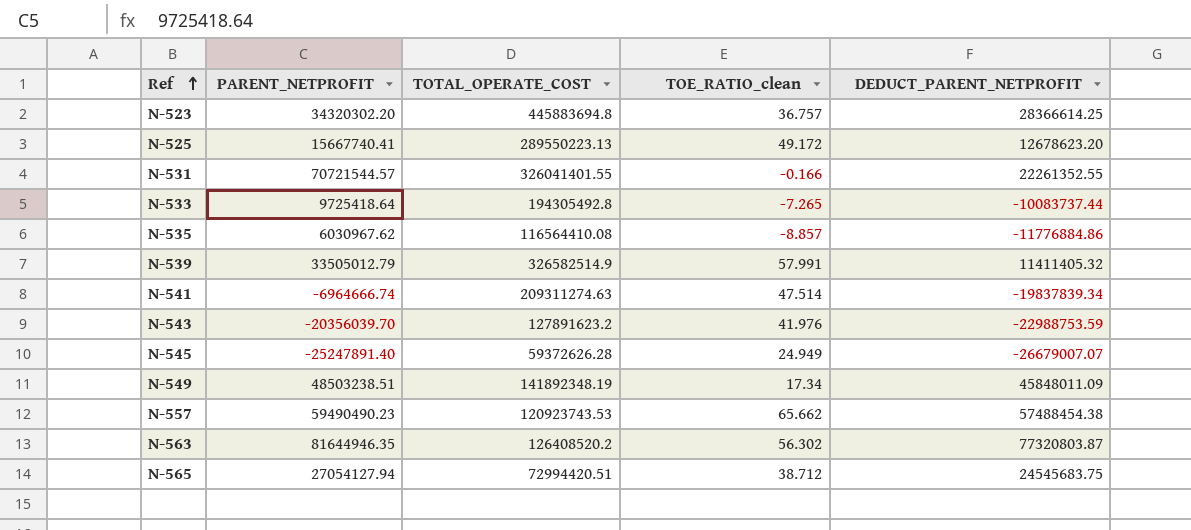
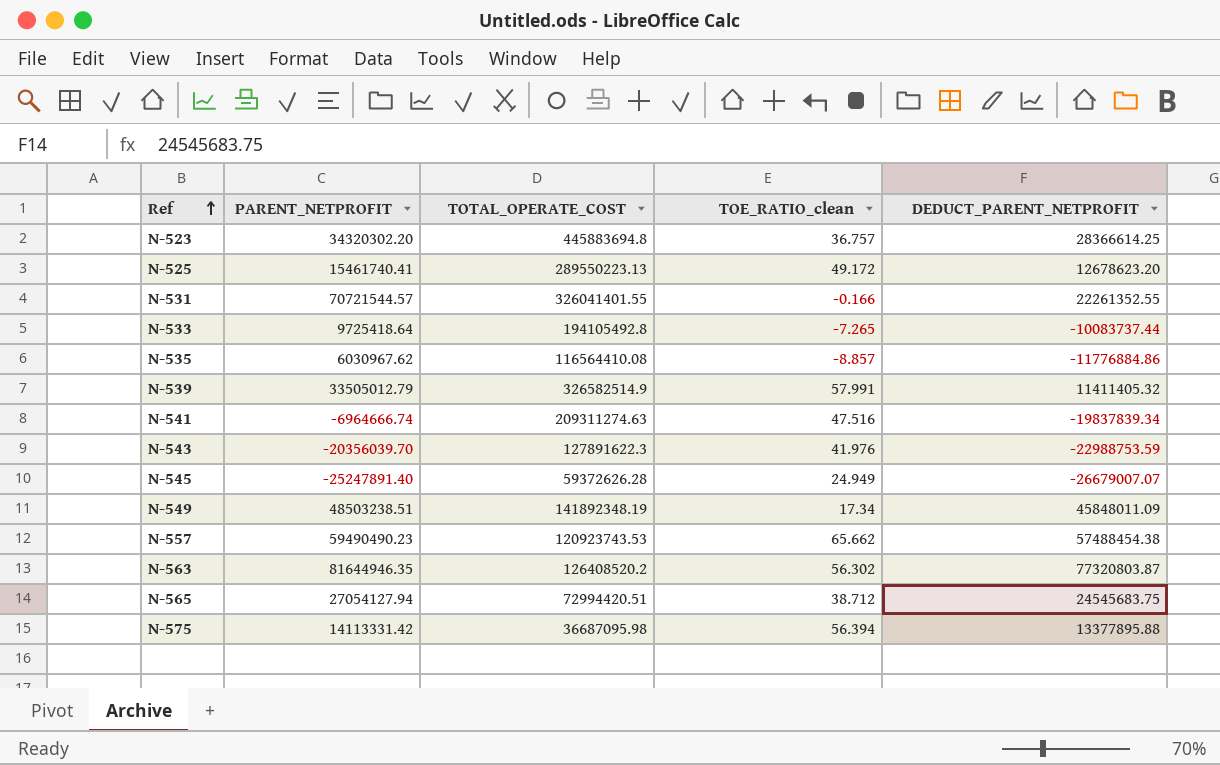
N-525 | PARENT_NETPROFIT: 15667740.41 -> 15461740.41
N-533 | TOTAL_OPERATE_COST: 194305492.8 -> 194105492.8
N-541 | TOE_RATIO_clean: 47.514 -> 47.516
N-543 | TOTAL_OPERATE_COST: 127891623.2 -> 127891622.3
row N-575: none -> 14113331.42 | 36687095.98 | 56.394 | 13377895.88

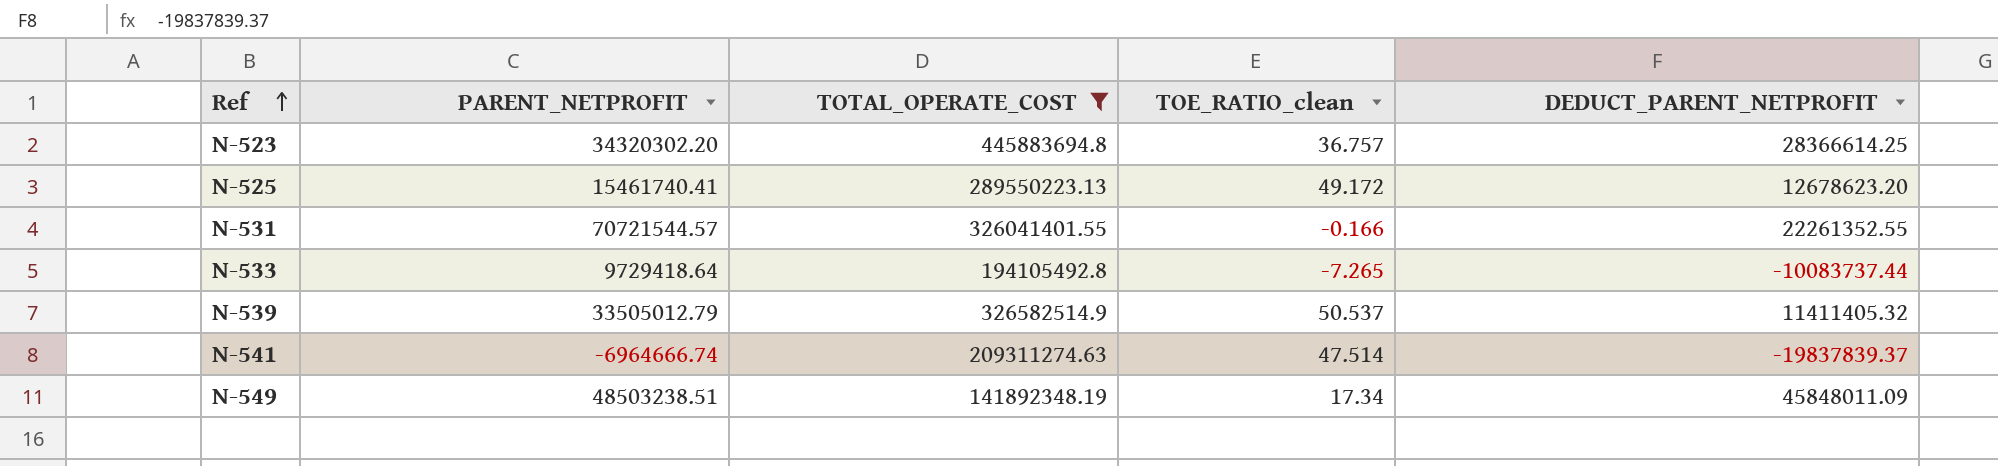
filter: none -> TOTAL_OPERATE_COST >= 141892348.19
N-533 | PARENT_NETPROFIT: 9725418.64 -> 9729418.64
N-539 | TOE_RATIO_clean: 57.991 -> 50.537
N-541 | TOE_RATIO_clean: 47.516 -> 47.514
N-541 | DEDUCT_PARENT_NETPROFIT: -19837839.34 -> -19837839.37

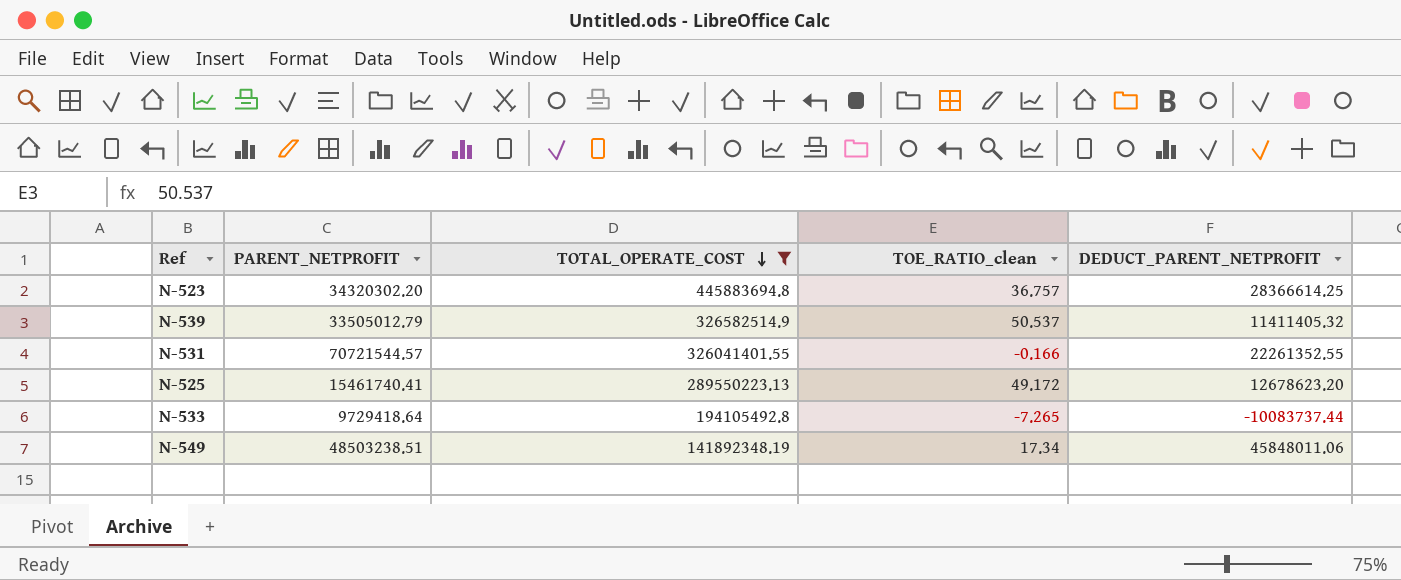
row order: Ref ascending -> TOTAL_OPERATE_COST descending
row N-541: -6964666.74 | 209311274.63 | 47.514 | -19837839.37 -> none
N-549 | DEDUCT_PARENT_NETPROFIT: 45848011.09 -> 45848011.06

